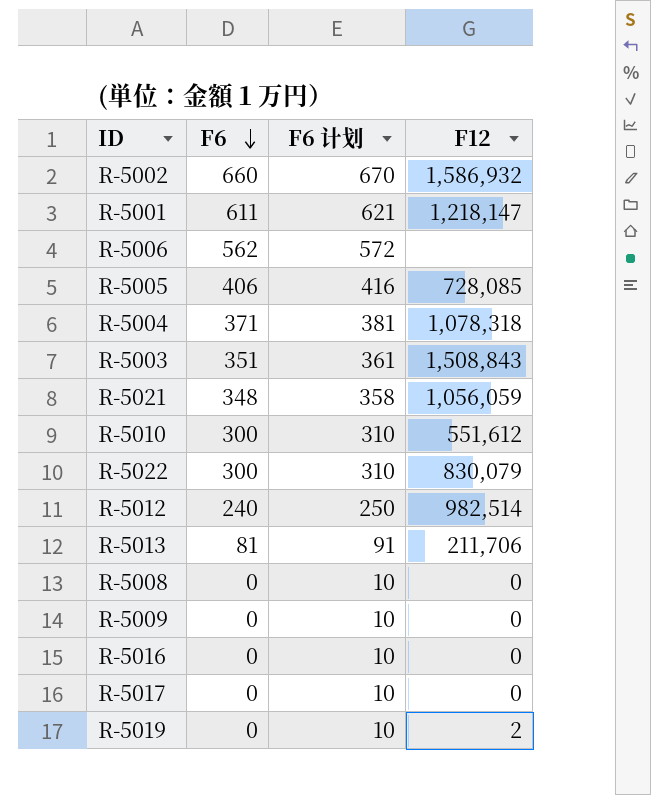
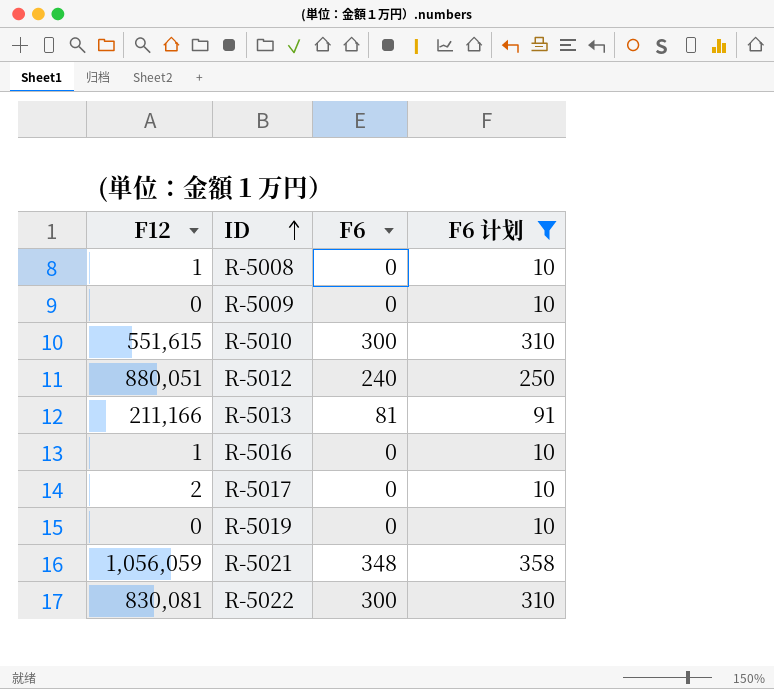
filter: none -> F6 计划 <= 358
row order: F6 descending -> ID ascending
column F12 | position: 4 -> 1
R-5008 | F12: 0 -> 1
R-5010 | F12: 551,612 -> 551,615
R-5012 | F12: 982,514 -> 880,051
R-5013 | F12: 211,706 -> 211,166
R-5016 | F12: 0 -> 1
R-5017 | F12: 0 -> 2
R-5019 | F12: 2 -> 0
R-5022 | F12: 830,079 -> 830,081

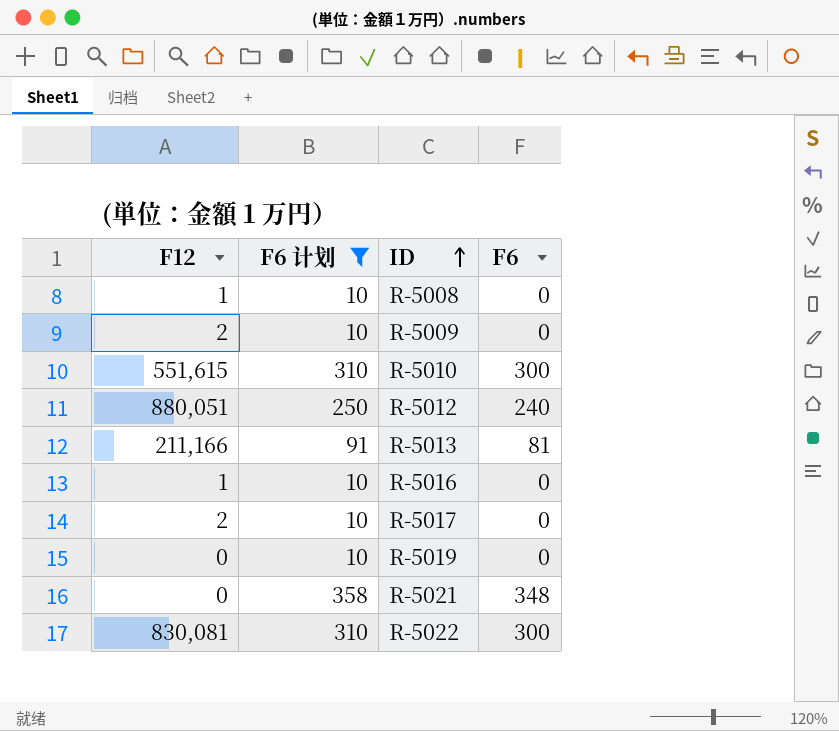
column F6 计划 | position: 4 -> 2
R-5009 | F12: 0 -> 2
R-5021 | F12: 1,056,059 -> 0

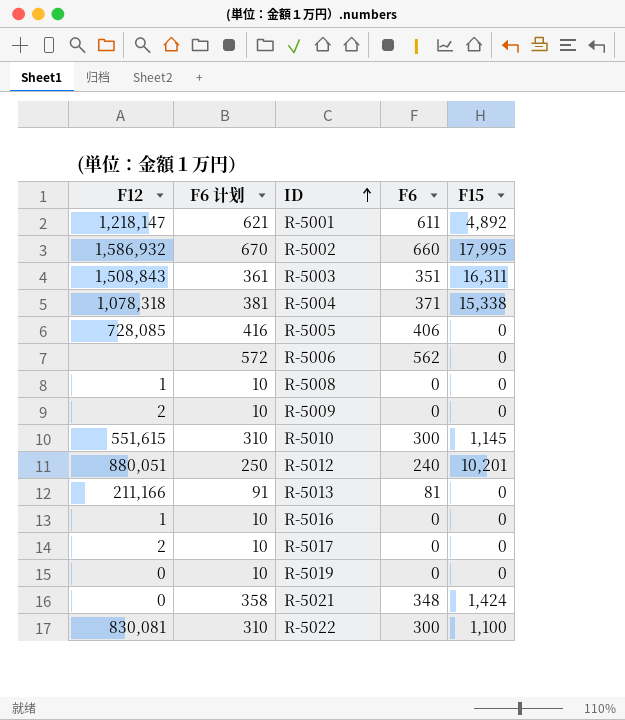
filter: F6 计划 <= 358 -> none
column F15 | position: none -> 5

